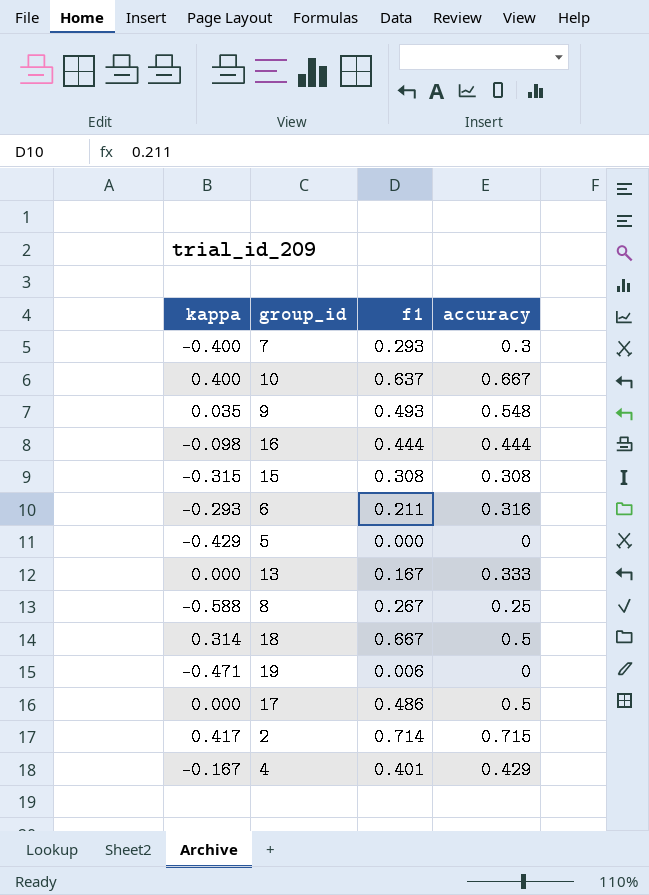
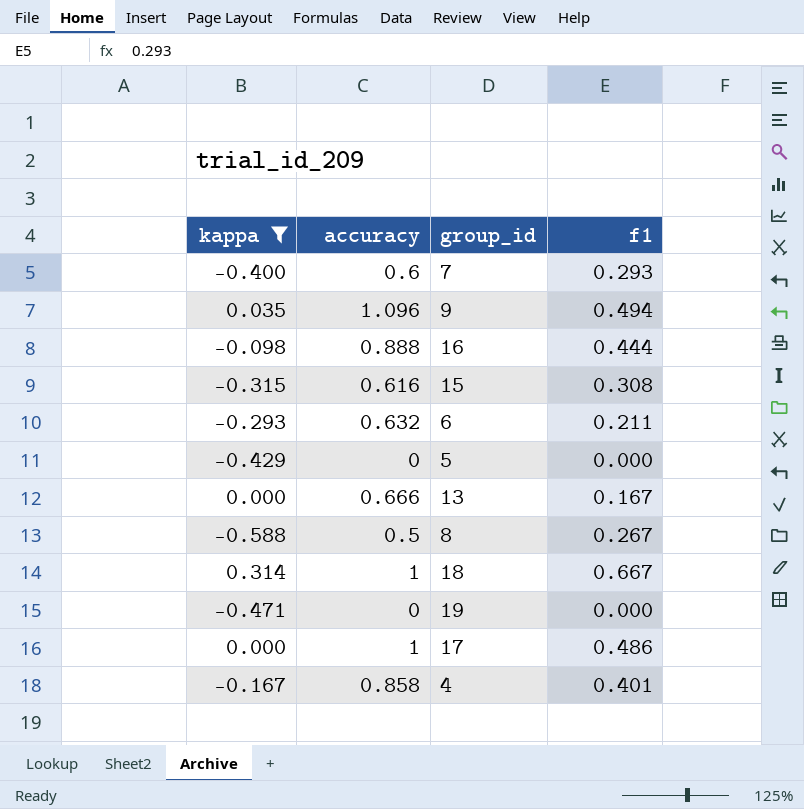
filter: none -> kappa <= 0.314
column accuracy | position: 4 -> 2
7 | accuracy: 0.3 -> 0.6
9 | accuracy: 0.548 -> 1.096
9 | f1: 0.493 -> 0.494
16 | accuracy: 0.444 -> 0.888
15 | accuracy: 0.308 -> 0.616
6 | accuracy: 0.316 -> 0.632
13 | accuracy: 0.333 -> 0.666
8 | accuracy: 0.25 -> 0.5
18 | accuracy: 0.5 -> 1
19 | f1: 0.006 -> 0.000
17 | accuracy: 0.5 -> 1
4 | accuracy: 0.429 -> 0.858

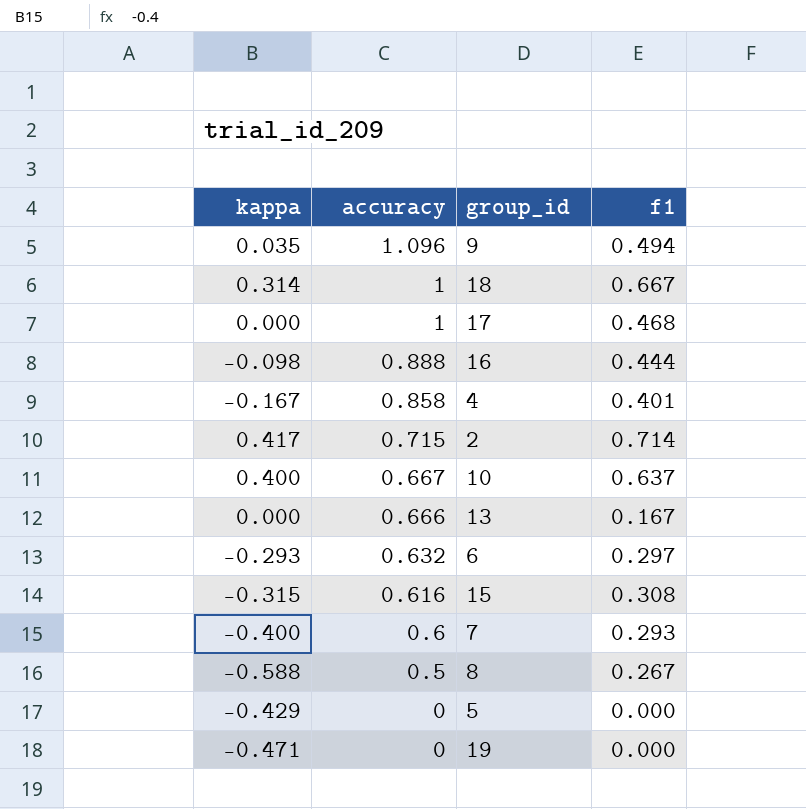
filter: kappa <= 0.314 -> none
row order: none -> accuracy descending
17 | f1: 0.486 -> 0.468
6 | f1: 0.211 -> 0.297

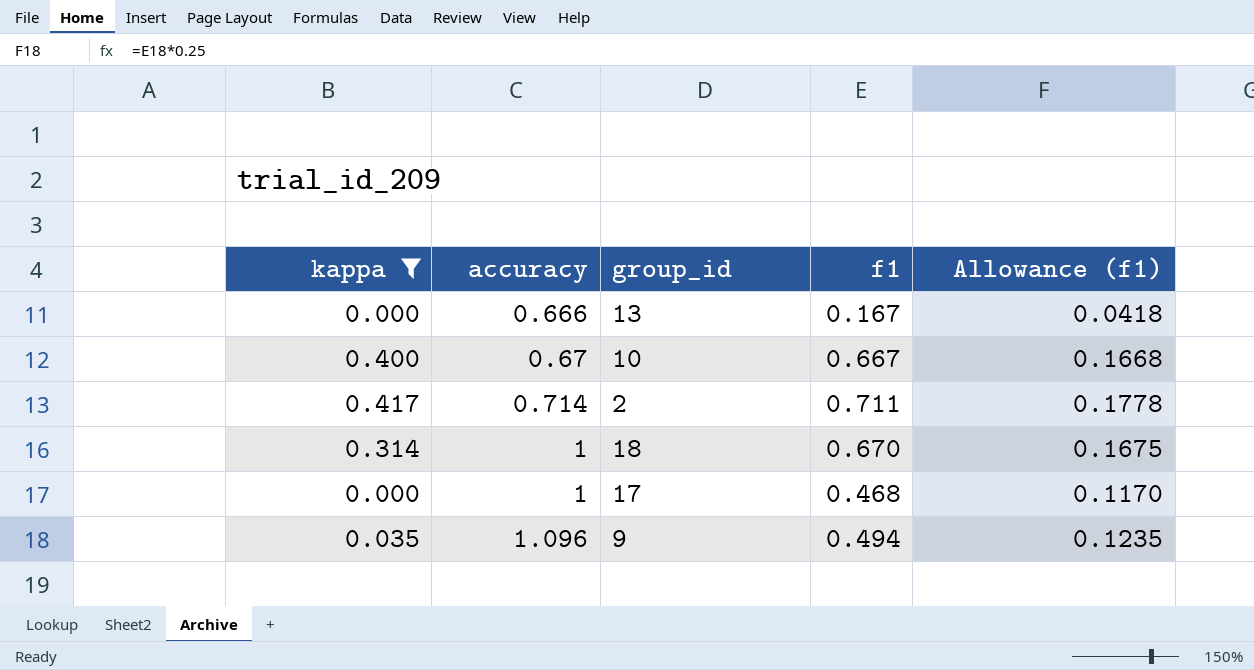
filter: none -> kappa >= 0.000
row order: accuracy descending -> accuracy ascending
column Allowance (f1) | formula: none -> [f1] * 0.25
10 | accuracy: 0.667 -> 0.67
10 | f1: 0.637 -> 0.667
2 | accuracy: 0.715 -> 0.714
2 | f1: 0.714 -> 0.711
18 | f1: 0.667 -> 0.670

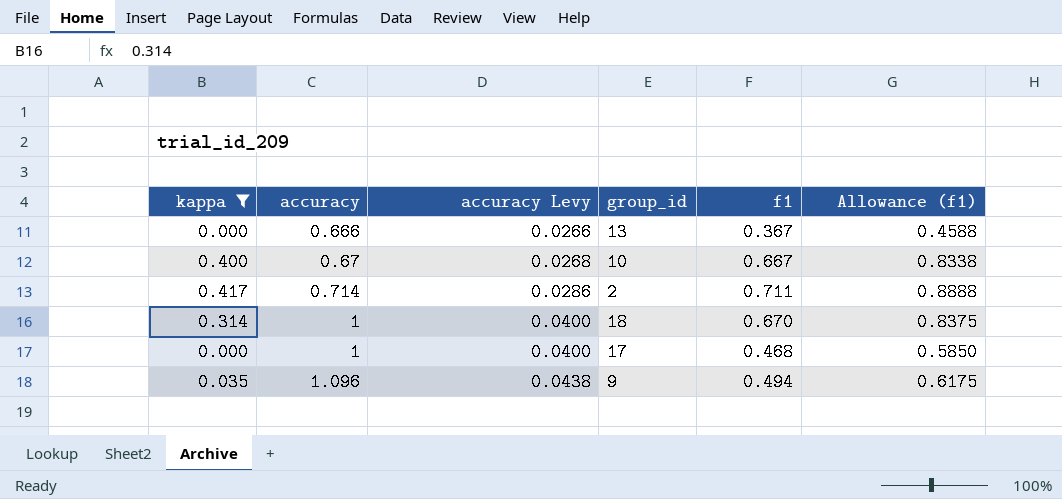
column accuracy Levy | formula: none -> [accuracy] * 0.04
column Allowance (f1) | formula: [f1] * 0.25 -> [f1] * 1.25
13 | f1: 0.167 -> 0.367

